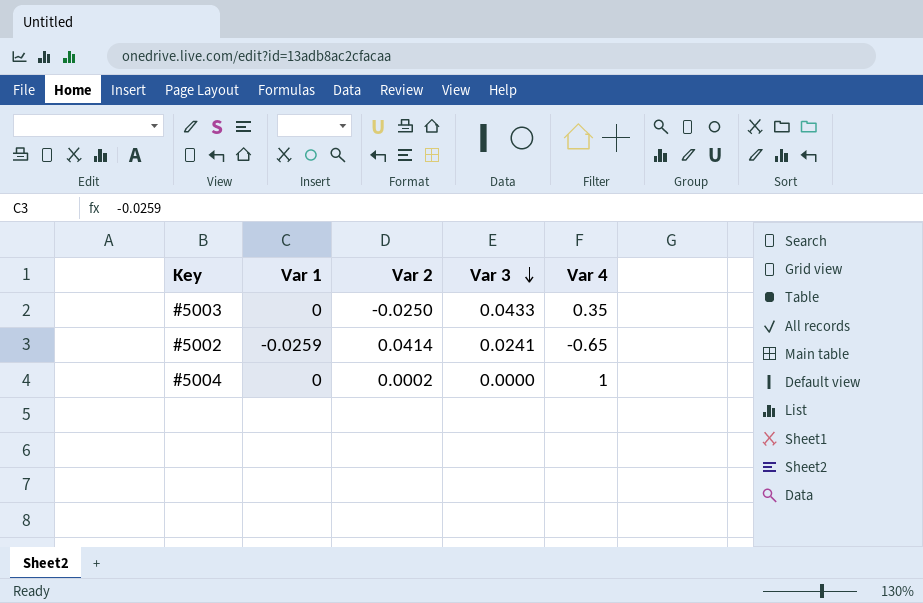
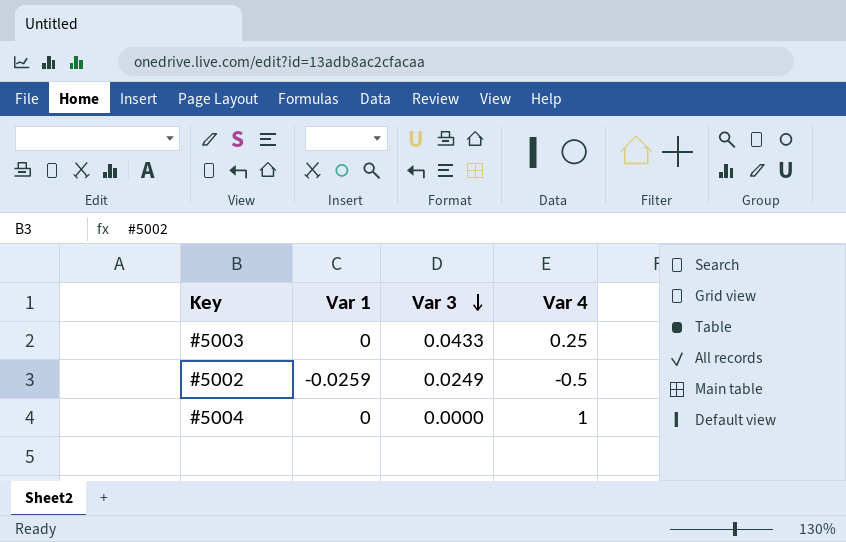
column Var 2 | position: 3 -> none
#5003 | Var 4: 0.35 -> 0.25
#5002 | Var 3: 0.0241 -> 0.0249
#5002 | Var 4: -0.65 -> -0.5

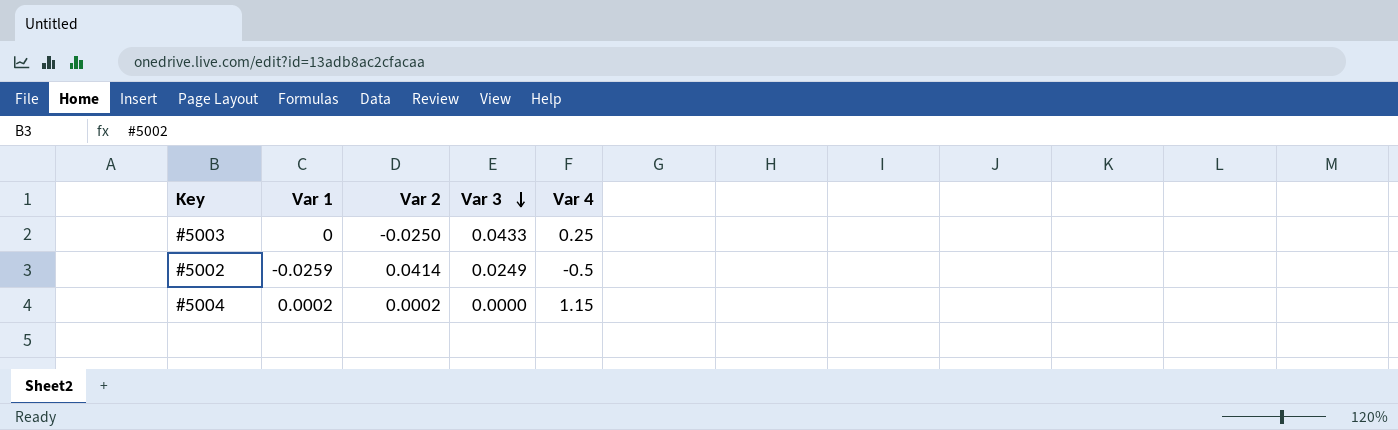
column Var 2 | position: none -> 3
#5004 | Var 1: 0 -> 0.0002
#5004 | Var 4: 1 -> 1.15

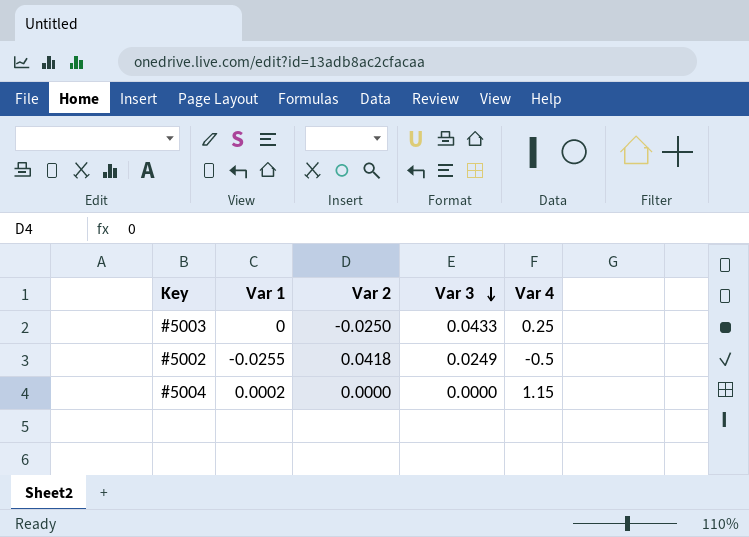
#5002 | Var 1: -0.0259 -> -0.0255
#5002 | Var 2: 0.0414 -> 0.0418
#5004 | Var 2: 0.0002 -> 0.0000

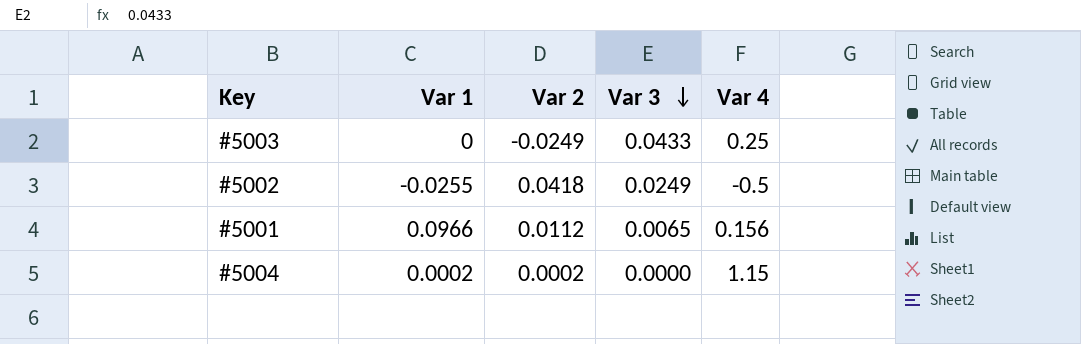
#5003 | Var 2: -0.0250 -> -0.0249
row #5001: none -> 0.0966 | 0.0112 | 0.0065 | 0.156
#5004 | Var 2: 0.0000 -> 0.0002

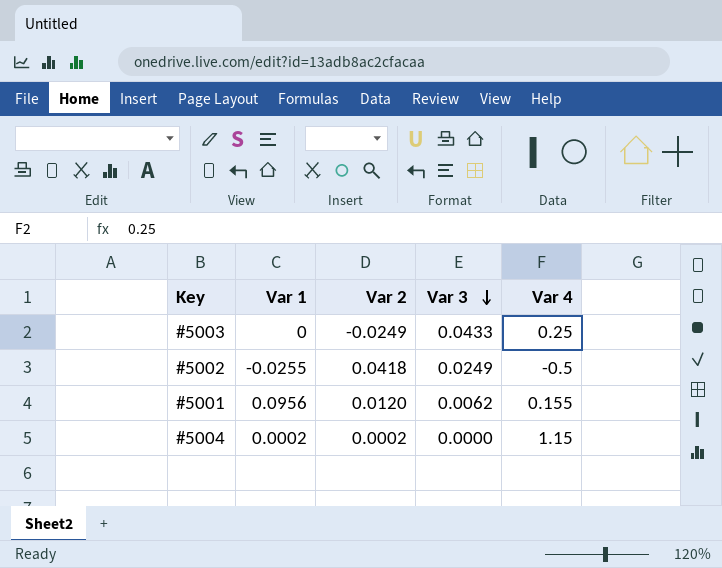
#5001 | Var 1: 0.0966 -> 0.0956
#5001 | Var 2: 0.0112 -> 0.0120
#5001 | Var 3: 0.0065 -> 0.0062
#5001 | Var 4: 0.156 -> 0.155

